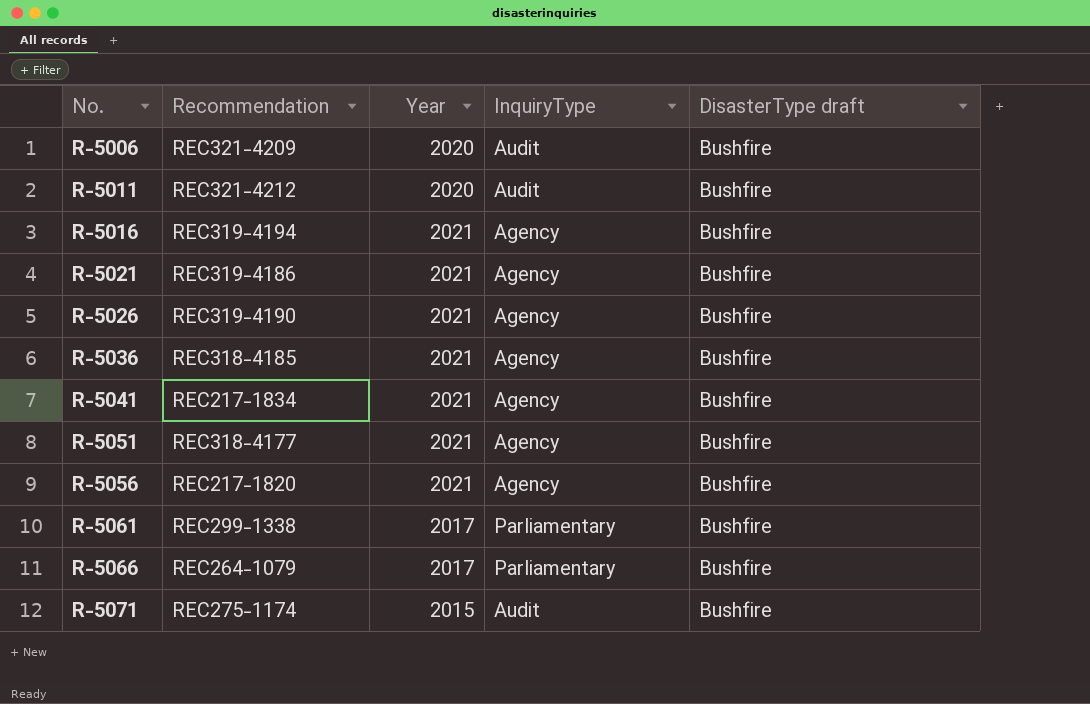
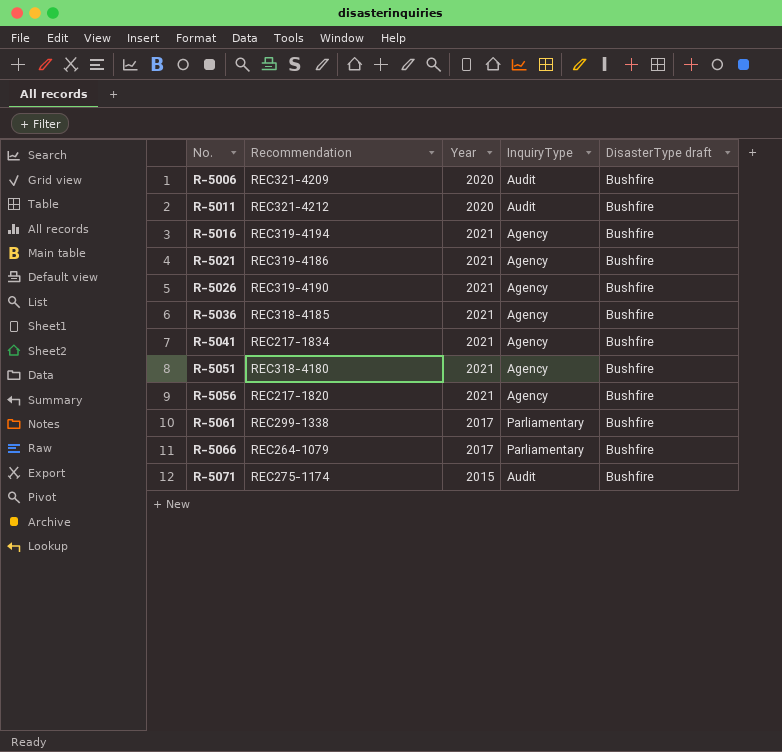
R-5051 | Recommendation: REC318-4177 -> REC318-4180

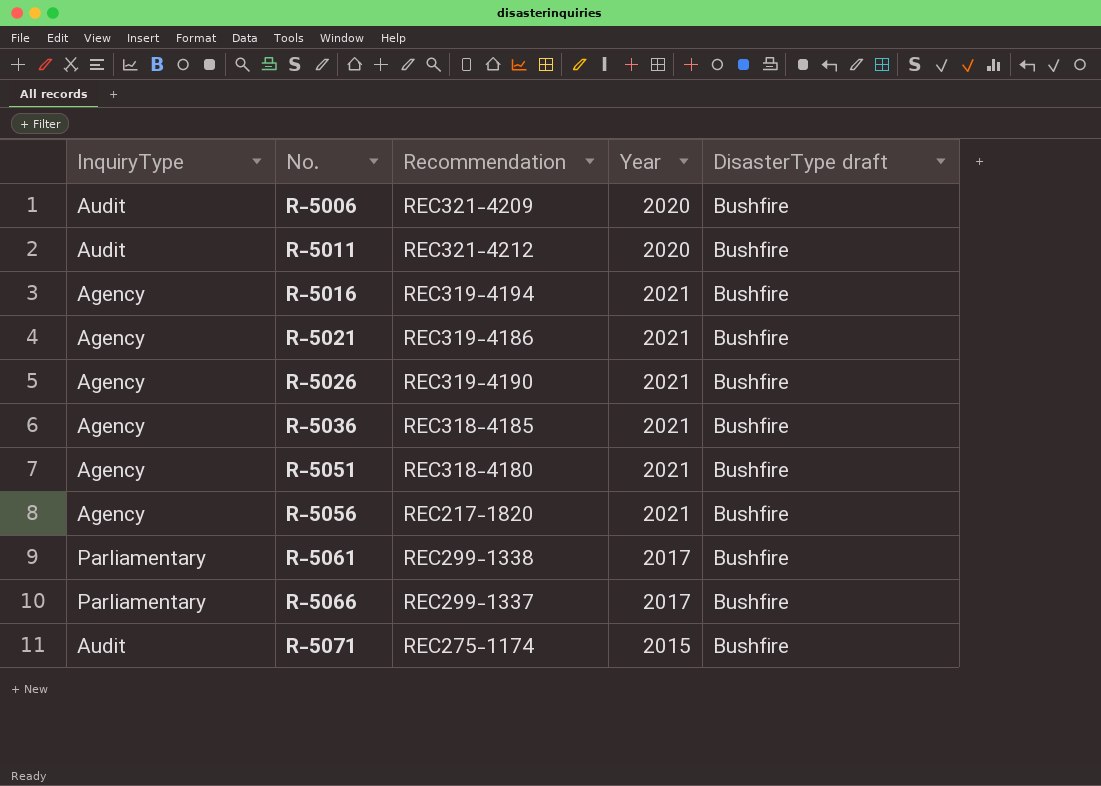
column InquiryType | position: 4 -> 1
row R-5041: REC217-1834 | 2021 | Agency | Bushfire -> none
R-5066 | Recommendation: REC264-1079 -> REC299-1337

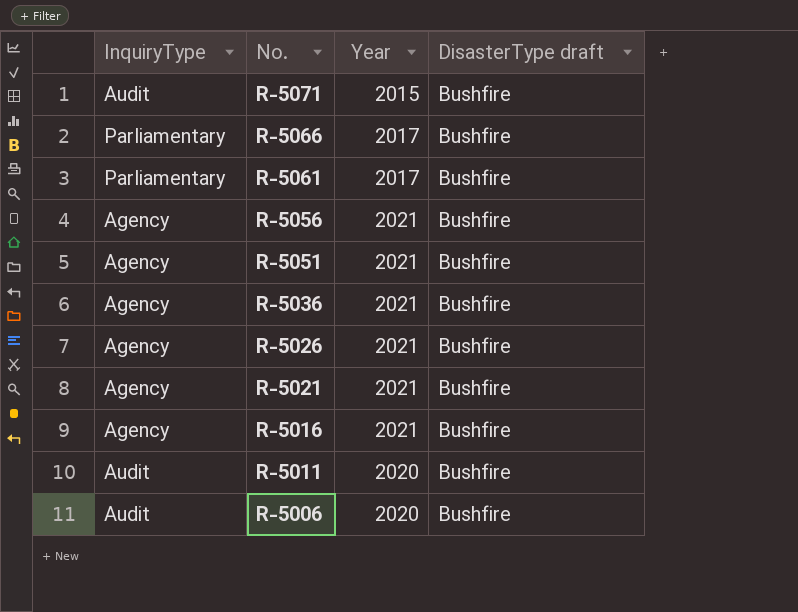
row order: No. ascending -> No. descending
column Recommendation | position: 3 -> none

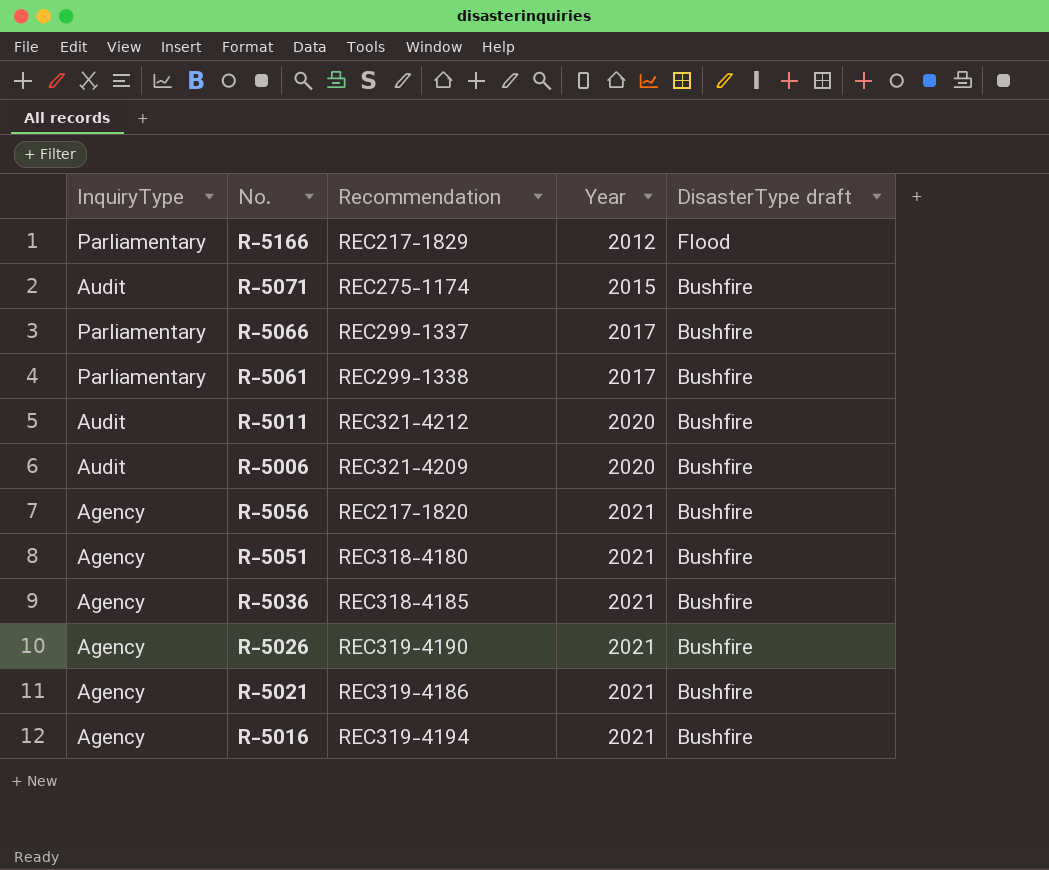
row order: No. descending -> Year ascending
column Recommendation | position: none -> 3
row R-5166: none -> Parliamentary | REC217-1829 | 2012 | Flood

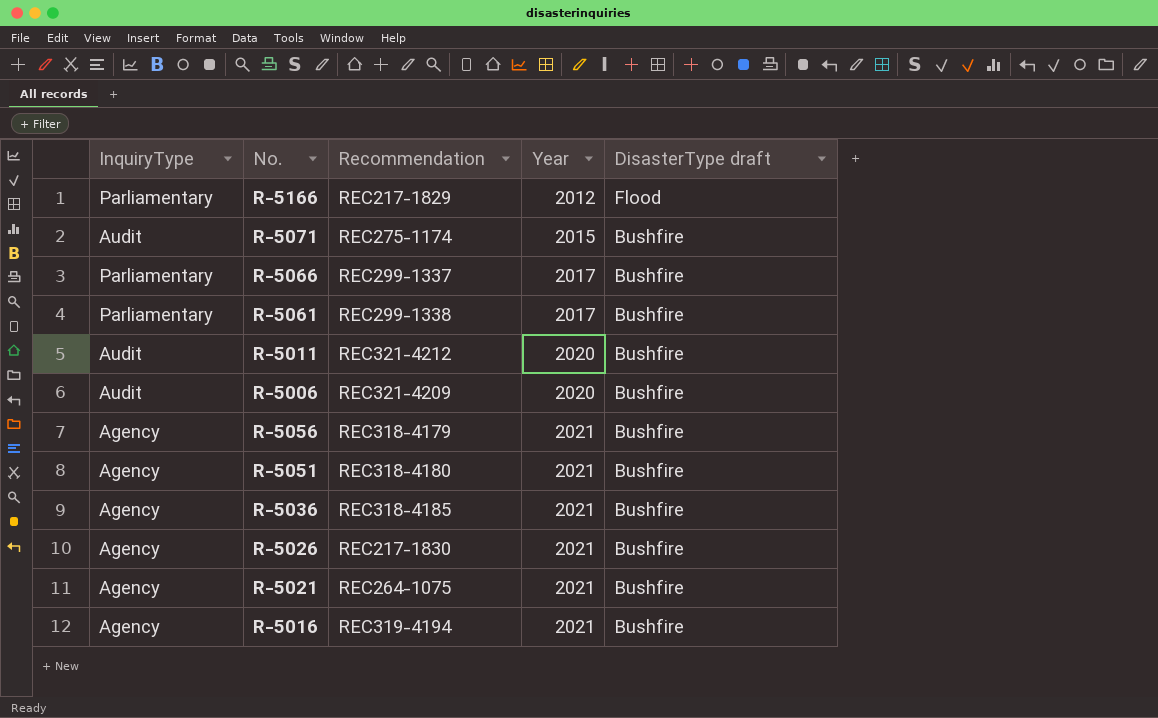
R-5056 | Recommendation: REC217-1820 -> REC318-4179
R-5026 | Recommendation: REC319-4190 -> REC217-1830
R-5021 | Recommendation: REC319-4186 -> REC264-1075

